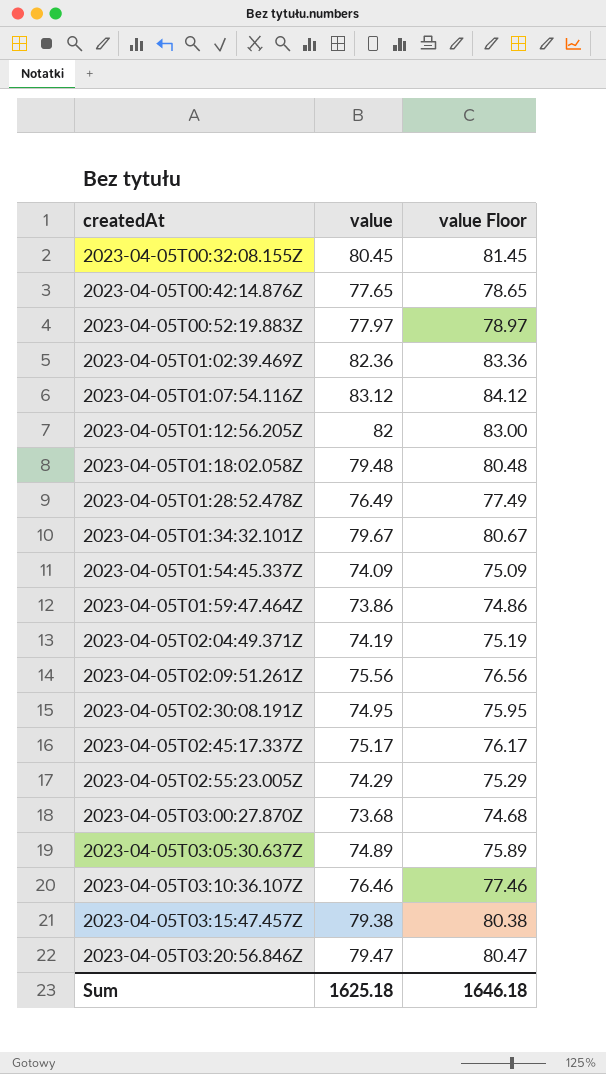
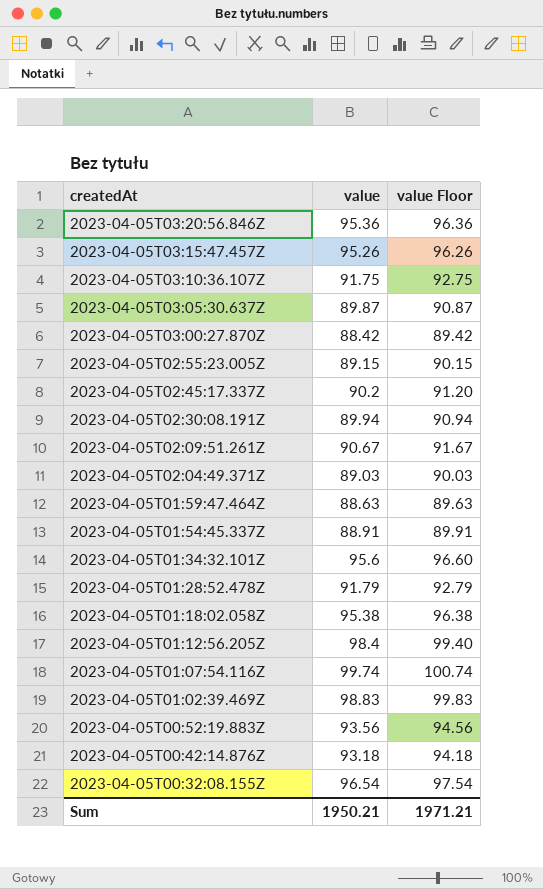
row order: createdAt ascending -> createdAt descending
2023-04-05T03:20:56.846Z | value: 79.47 -> 95.36
2023-04-05T03:20:56.846Z | value Floor: 80.47 -> 96.36
2023-04-05T03:15:47.457Z | value: 79.38 -> 95.26
2023-04-05T03:15:47.457Z | value Floor: 80.38 -> 96.26
2023-04-05T03:10:36.107Z | value: 76.46 -> 91.75
2023-04-05T03:10:36.107Z | value Floor: 77.46 -> 92.75
2023-04-05T03:05:30.637Z | value: 74.89 -> 89.87
2023-04-05T03:05:30.637Z | value Floor: 75.89 -> 90.87
2023-04-05T03:00:27.870Z | value: 73.68 -> 88.42
2023-04-05T03:00:27.870Z | value Floor: 74.68 -> 89.42
2023-04-05T02:55:23.005Z | value: 74.29 -> 89.15
2023-04-05T02:55:23.005Z | value Floor: 75.29 -> 90.15
2023-04-05T02:45:17.337Z | value: 75.17 -> 90.2
2023-04-05T02:45:17.337Z | value Floor: 76.17 -> 91.20
2023-04-05T02:30:08.191Z | value: 74.95 -> 89.94
2023-04-05T02:30:08.191Z | value Floor: 75.95 -> 90.94
2023-04-05T02:09:51.261Z | value: 75.56 -> 90.67
2023-04-05T02:09:51.261Z | value Floor: 76.56 -> 91.67
2023-04-05T02:04:49.371Z | value: 74.19 -> 89.03
2023-04-05T02:04:49.371Z | value Floor: 75.19 -> 90.03
2023-04-05T01:59:47.464Z | value: 73.86 -> 88.63
2023-04-05T01:59:47.464Z | value Floor: 74.86 -> 89.63
2023-04-05T01:54:45.337Z | value: 74.09 -> 88.91
2023-04-05T01:54:45.337Z | value Floor: 75.09 -> 89.91
2023-04-05T01:34:32.101Z | value: 79.67 -> 95.6
2023-04-05T01:34:32.101Z | value Floor: 80.67 -> 96.60
2023-04-05T01:28:52.478Z | value: 76.49 -> 91.79
2023-04-05T01:28:52.478Z | value Floor: 77.49 -> 92.79
2023-04-05T01:18:02.058Z | value: 79.48 -> 95.38
2023-04-05T01:18:02.058Z | value Floor: 80.48 -> 96.38
2023-04-05T01:12:56.205Z | value: 82 -> 98.4
2023-04-05T01:12:56.205Z | value Floor: 83.00 -> 99.40
2023-04-05T01:07:54.116Z | value: 83.12 -> 99.74
2023-04-05T01:07:54.116Z | value Floor: 84.12 -> 100.74
2023-04-05T01:02:39.469Z | value: 82.36 -> 98.83
2023-04-05T01:02:39.469Z | value Floor: 83.36 -> 99.83
2023-04-05T00:52:19.883Z | value: 77.97 -> 93.56
2023-04-05T00:52:19.883Z | value Floor: 78.97 -> 94.56
2023-04-05T00:42:14.876Z | value: 77.65 -> 93.18
2023-04-05T00:42:14.876Z | value Floor: 78.65 -> 94.18
2023-04-05T00:32:08.155Z | value: 80.45 -> 96.54
2023-04-05T00:32:08.155Z | value Floor: 81.45 -> 97.54
Sum | value: 1625.18 -> 1950.21
Sum | value Floor: 1646.18 -> 1971.21

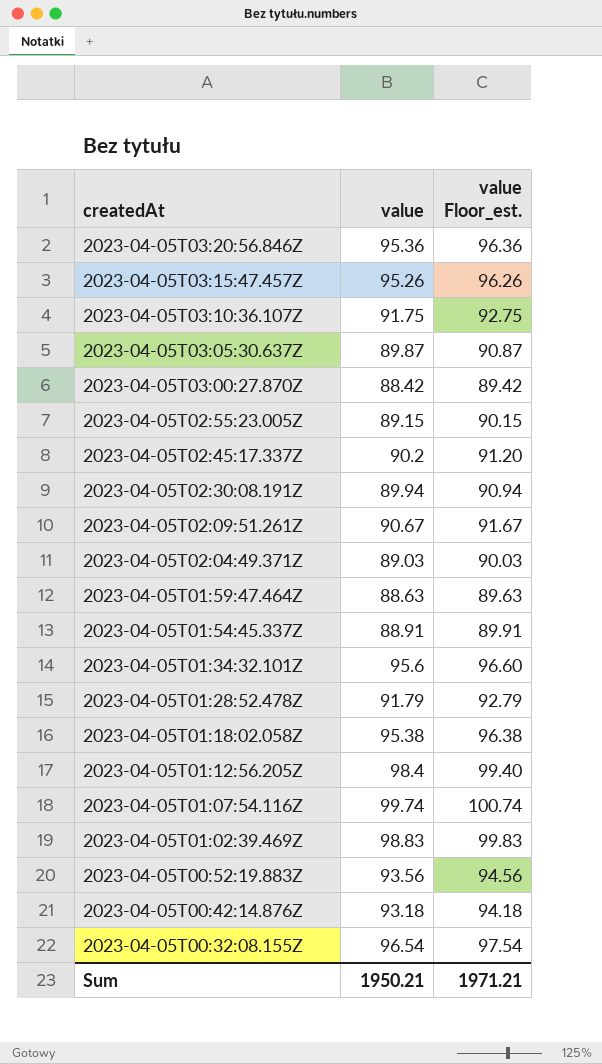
column name: value Floor -> value Floor_est.

